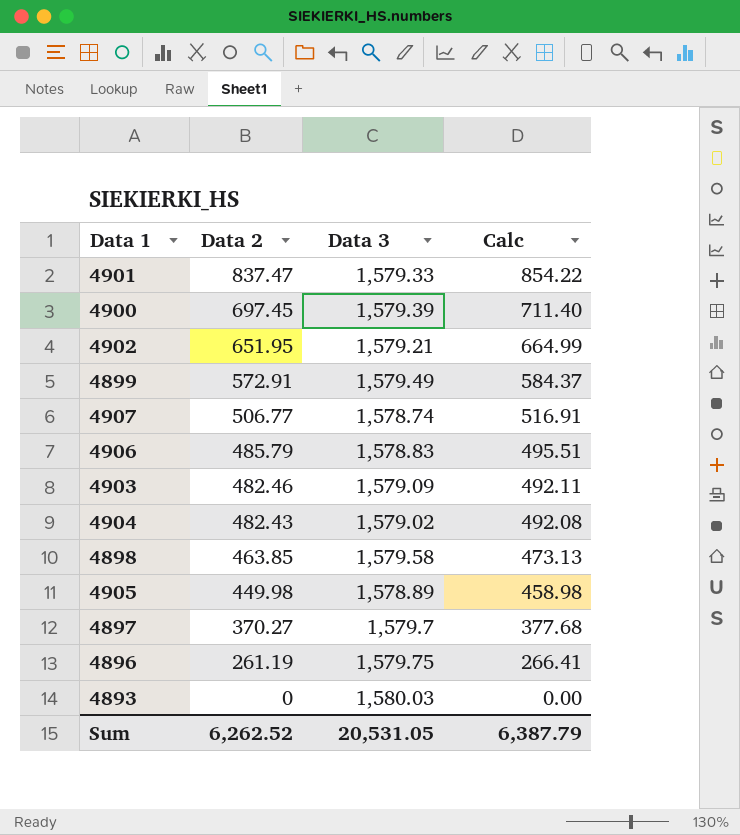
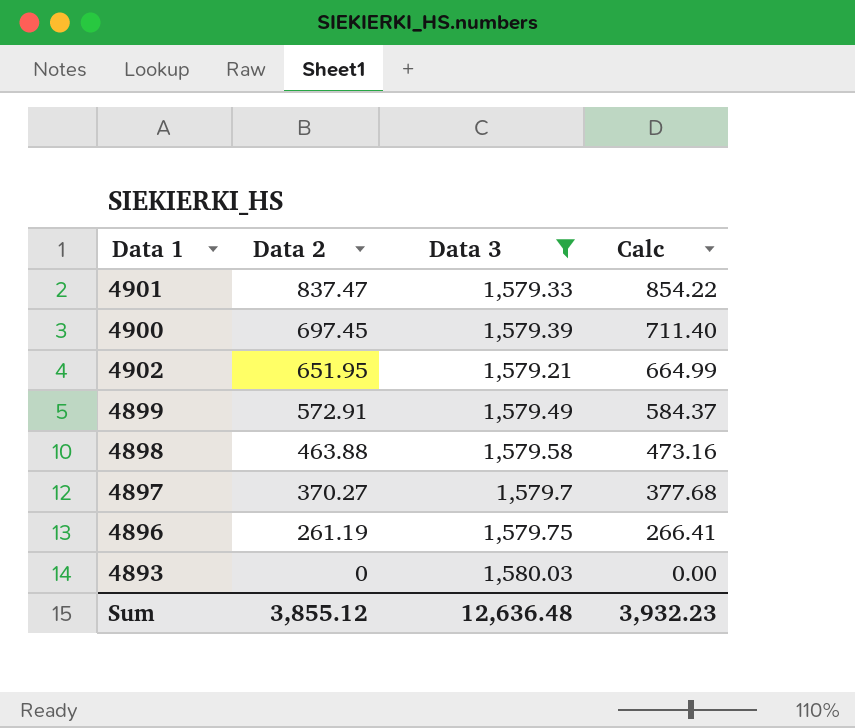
filter: none -> Data 3 >= 1,579.21
4898 | Data 2: 463.85 -> 463.88
4898 | Calc: 473.13 -> 473.16
Sum | Data 2: 6,262.52 -> 3,855.12
Sum | Data 3: 20,531.05 -> 12,636.48
Sum | Calc: 6,387.79 -> 3,932.23

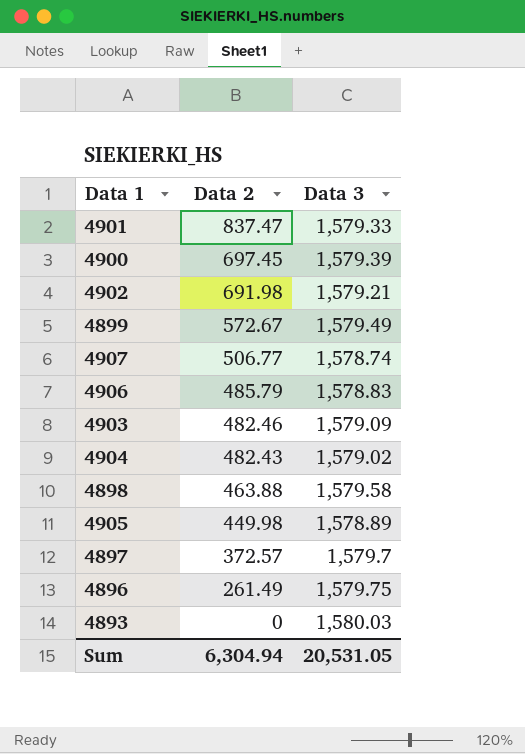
filter: Data 3 >= 1,579.21 -> none
column Calc | formula: [Data 2] * 1.02 -> none
4902 | Data 2: 651.95 -> 691.98
4899 | Data 2: 572.91 -> 572.67
4897 | Data 2: 370.27 -> 372.57
4896 | Data 2: 261.19 -> 261.49
Sum | Data 2: 3,855.12 -> 6,304.94
Sum | Data 3: 12,636.48 -> 20,531.05

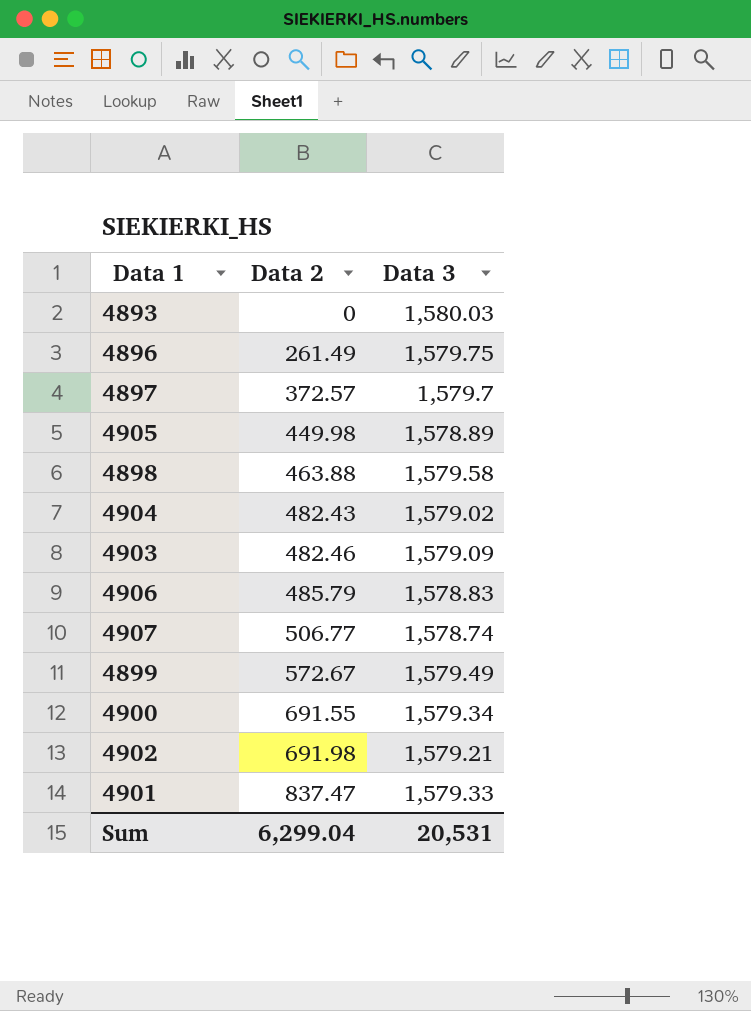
row order: Data 2 descending -> Data 2 ascending
4900 | Data 2: 697.45 -> 691.55
4900 | Data 3: 1,579.39 -> 1,579.34
Sum | Data 2: 6,304.94 -> 6,299.04
Sum | Data 3: 20,531.05 -> 20,531

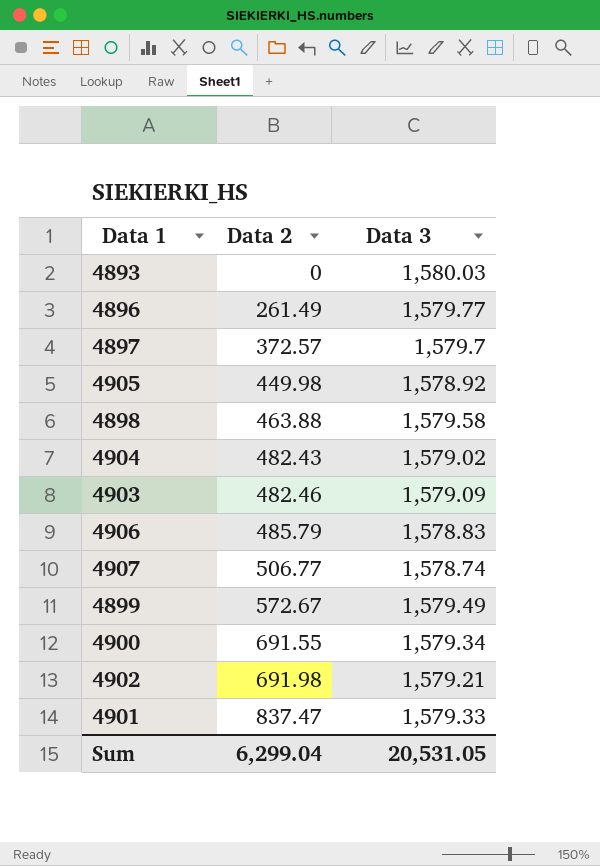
4896 | Data 3: 1,579.75 -> 1,579.77
4905 | Data 3: 1,578.89 -> 1,578.92
Sum | Data 3: 20,531 -> 20,531.05

